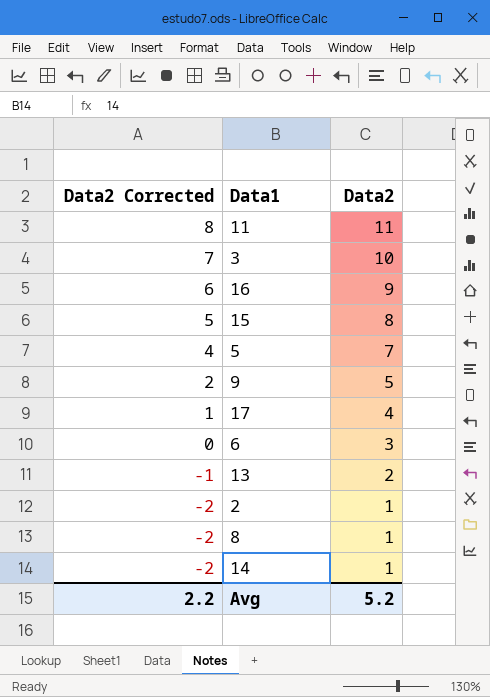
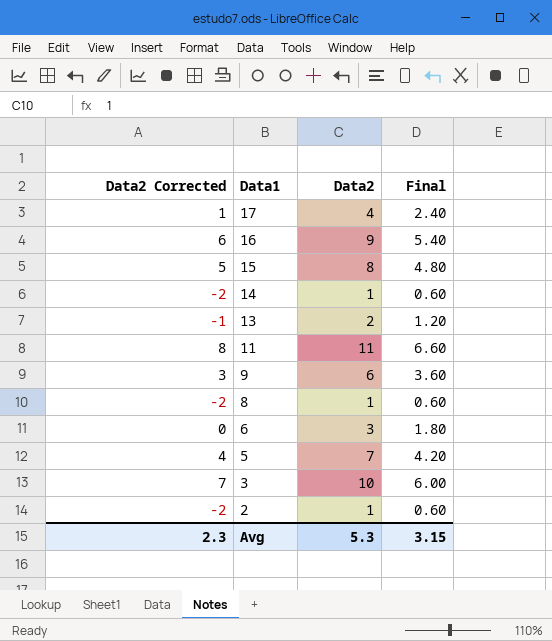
row order: Data2 Corrected descending -> Data1 descending
column Final | formula: none -> [Data2] * 0.6
9 | Data2 Corrected: 2 -> 3
9 | Data2: 5 -> 6
Avg | Data2 Corrected: 2.2 -> 2.3
Avg | Data2: 5.2 -> 5.3

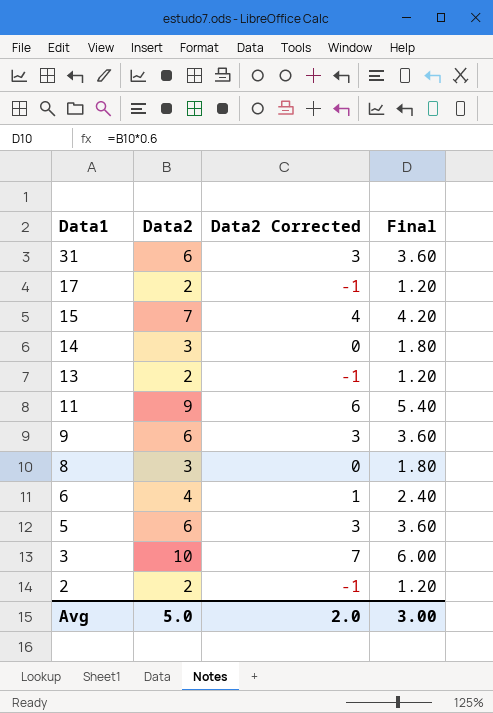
column Data2 Corrected | position: 1 -> 3
row 16: 6 | 9 | 5.40 -> none
row 31: none -> 6 | 3 | 3.60
17 | Data2: 4 -> 2
17 | Data2 Corrected: 1 -> -1
17 | Final: 2.40 -> 1.20
15 | Data2: 8 -> 7
15 | Data2 Corrected: 5 -> 4
15 | Final: 4.80 -> 4.20
14 | Data2: 1 -> 3
14 | Data2 Corrected: -2 -> 0
14 | Final: 0.60 -> 1.80
11 | Data2: 11 -> 9
11 | Data2 Corrected: 8 -> 6
11 | Final: 6.60 -> 5.40
8 | Data2: 1 -> 3
8 | Data2 Corrected: -2 -> 0
8 | Final: 0.60 -> 1.80
6 | Data2: 3 -> 4
6 | Data2 Corrected: 0 -> 1
6 | Final: 1.80 -> 2.40
5 | Data2: 7 -> 6
5 | Data2 Corrected: 4 -> 3
5 | Final: 4.20 -> 3.60
2 | Data2: 1 -> 2
2 | Data2 Corrected: -2 -> -1
2 | Final: 0.60 -> 1.20
Avg | Data2: 5.3 -> 5.0
Avg | Data2 Corrected: 2.3 -> 2.0
Avg | Final: 3.15 -> 3.00

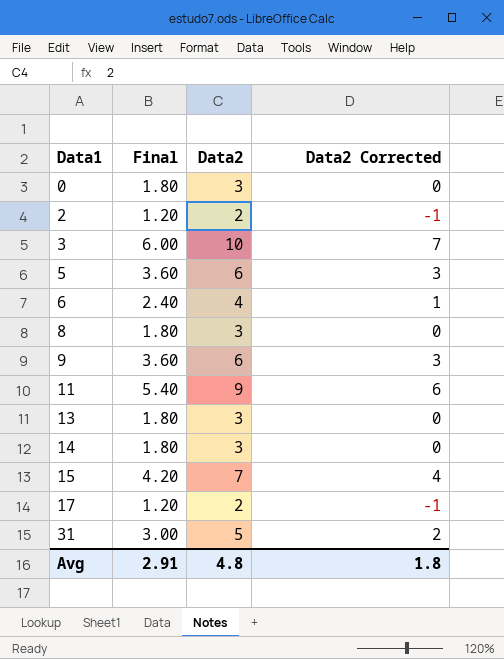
row order: Data1 descending -> Data1 ascending
column Final | position: 4 -> 2
row 0: none -> 1.80 | 3 | 0
13 | Final: 1.20 -> 1.80
13 | Data2: 2 -> 3
13 | Data2 Corrected: -1 -> 0
31 | Final: 3.60 -> 3.00
31 | Data2: 6 -> 5
31 | Data2 Corrected: 3 -> 2
Avg | Final: 3.00 -> 2.91
Avg | Data2: 5.0 -> 4.8
Avg | Data2 Corrected: 2.0 -> 1.8

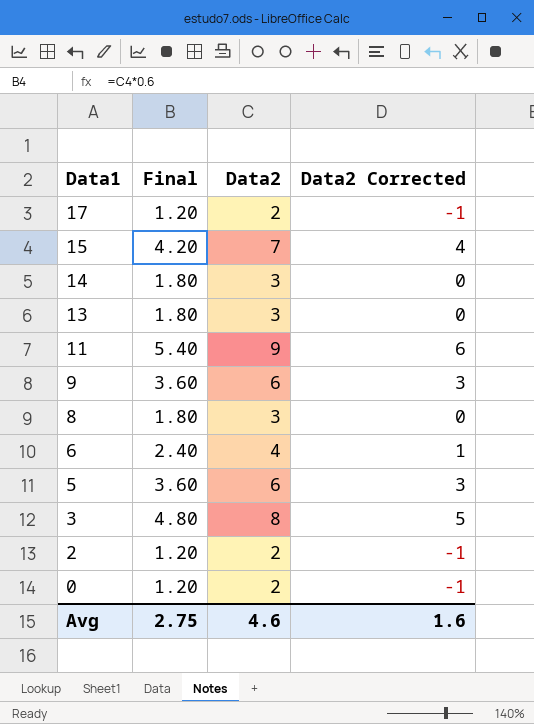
row order: Data1 ascending -> Data1 descending
row 31: 3.00 | 5 | 2 -> none
3 | Final: 6.00 -> 4.80
3 | Data2: 10 -> 8
3 | Data2 Corrected: 7 -> 5
0 | Final: 1.80 -> 1.20
0 | Data2: 3 -> 2
0 | Data2 Corrected: 0 -> -1
Avg | Final: 2.91 -> 2.75
Avg | Data2: 4.8 -> 4.6
Avg | Data2 Corrected: 1.8 -> 1.6

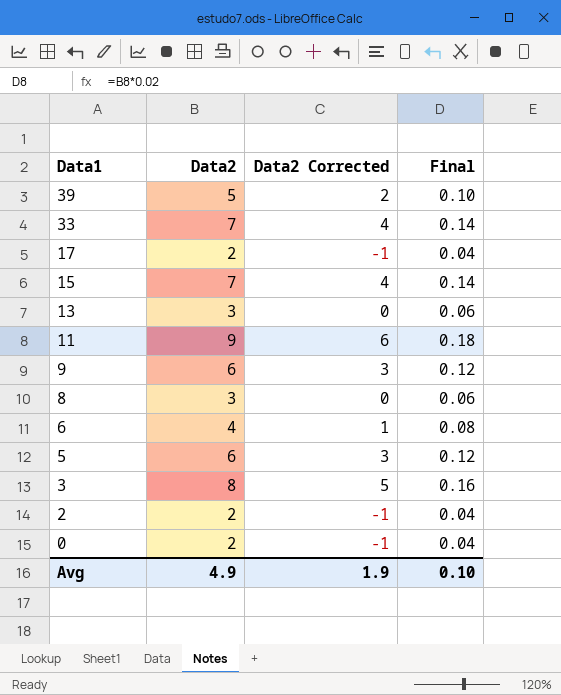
column Final | formula: [Data2] * 0.6 -> [Data2] * 0.02
column Final | position: 2 -> 4
row 14: 1.80 | 3 | 0 -> none
row 39: none -> 5 | 2 | 0.10
row 33: none -> 7 | 4 | 0.14
Avg | Data2: 4.6 -> 4.9
Avg | Data2 Corrected: 1.6 -> 1.9
Avg | Final: 2.75 -> 0.10

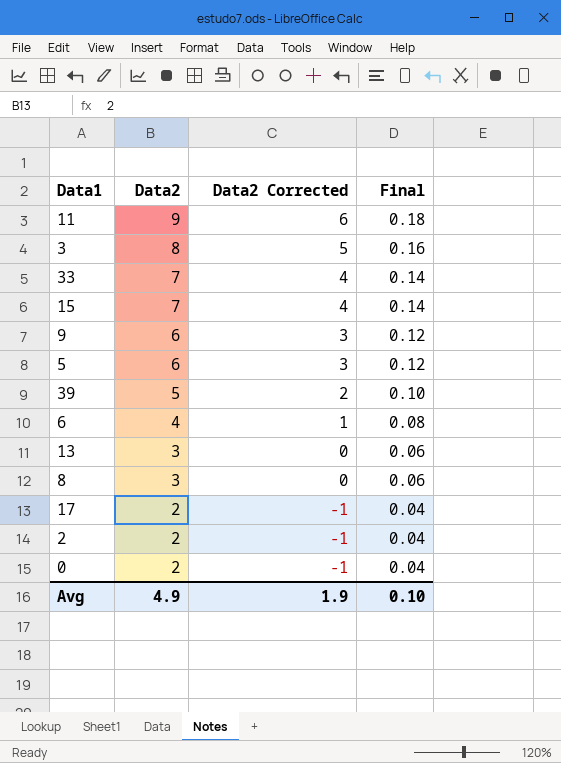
row order: Data1 descending -> Data2 descending

